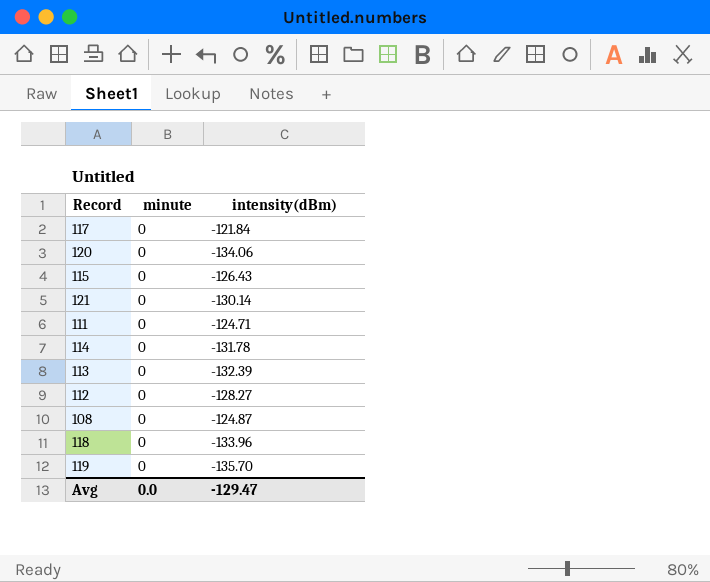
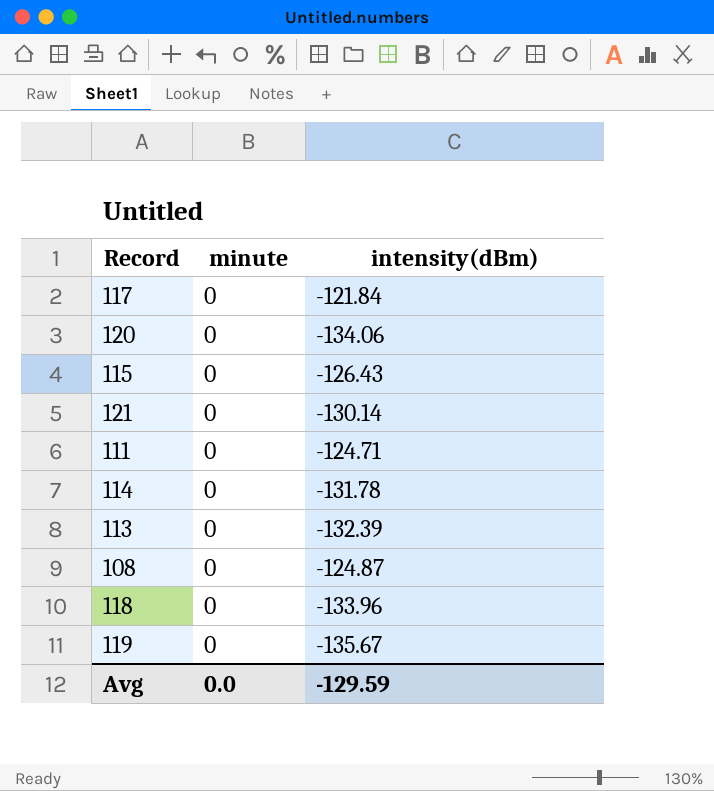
row 112: 0 | -128.27 -> none
119 | intensity(dBm): -135.70 -> -135.67
Avg | intensity(dBm): -129.47 -> -129.59

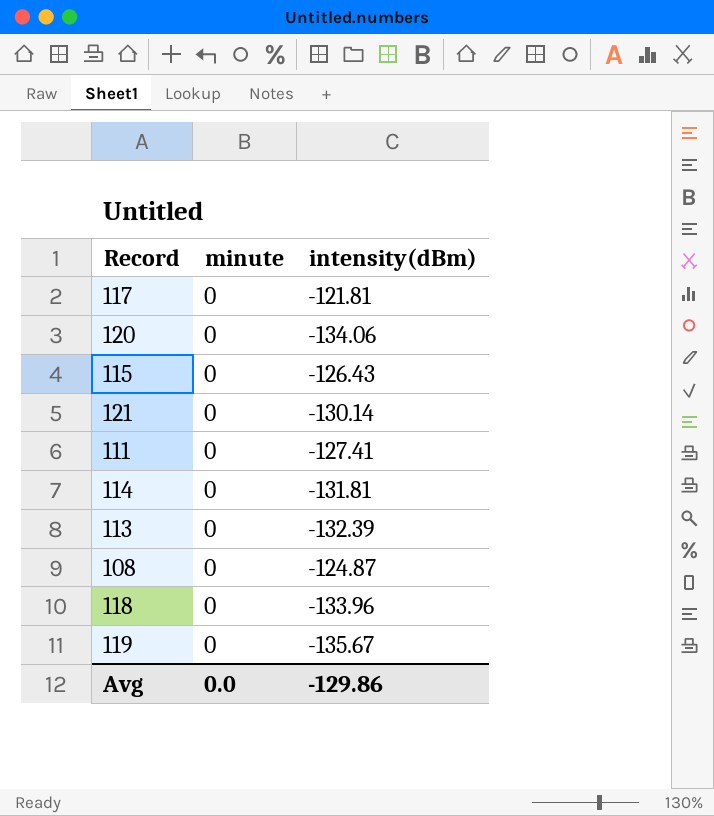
117 | intensity(dBm): -121.84 -> -121.81
111 | intensity(dBm): -124.71 -> -127.41
114 | intensity(dBm): -131.78 -> -131.81
Avg | intensity(dBm): -129.59 -> -129.86

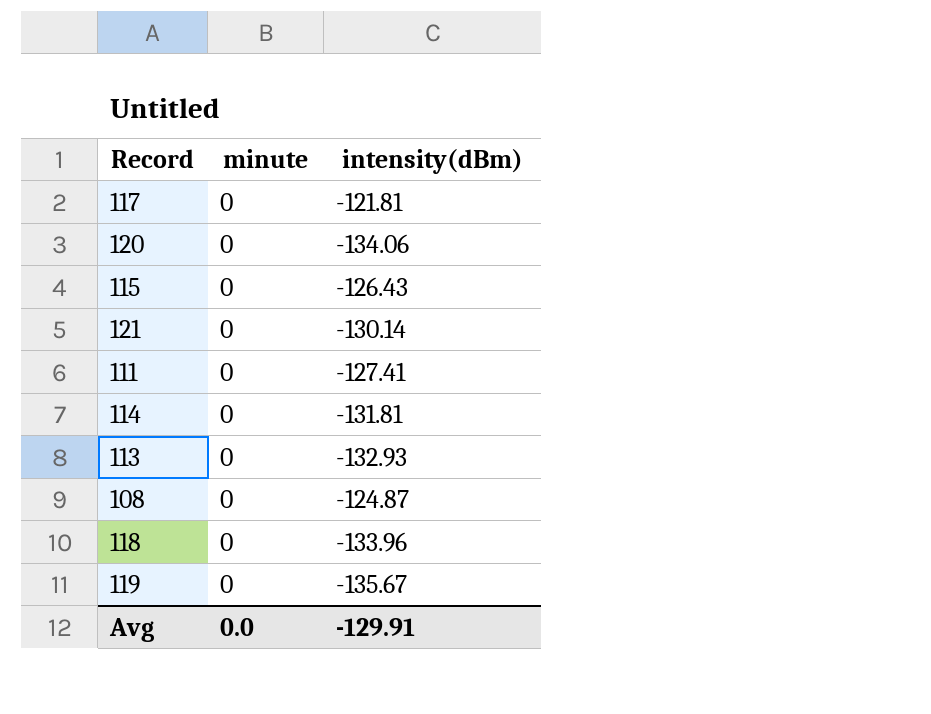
113 | intensity(dBm): -132.39 -> -132.93
Avg | intensity(dBm): -129.86 -> -129.91

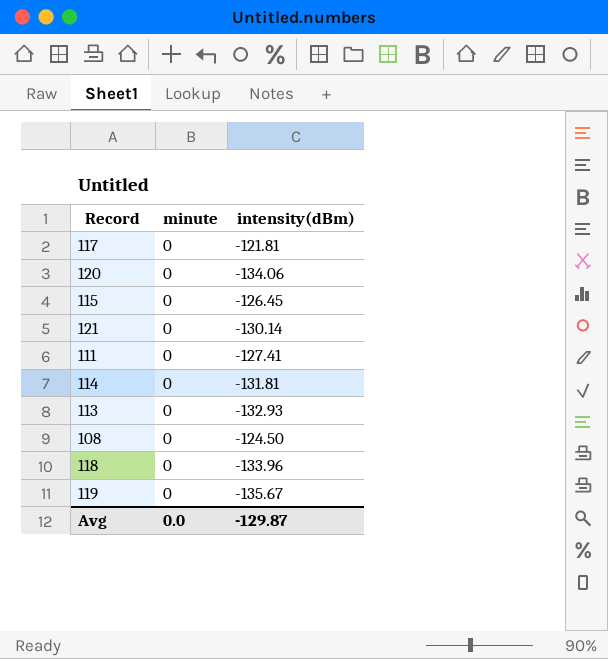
115 | intensity(dBm): -126.43 -> -126.45
108 | intensity(dBm): -124.87 -> -124.50
Avg | intensity(dBm): -129.91 -> -129.87

